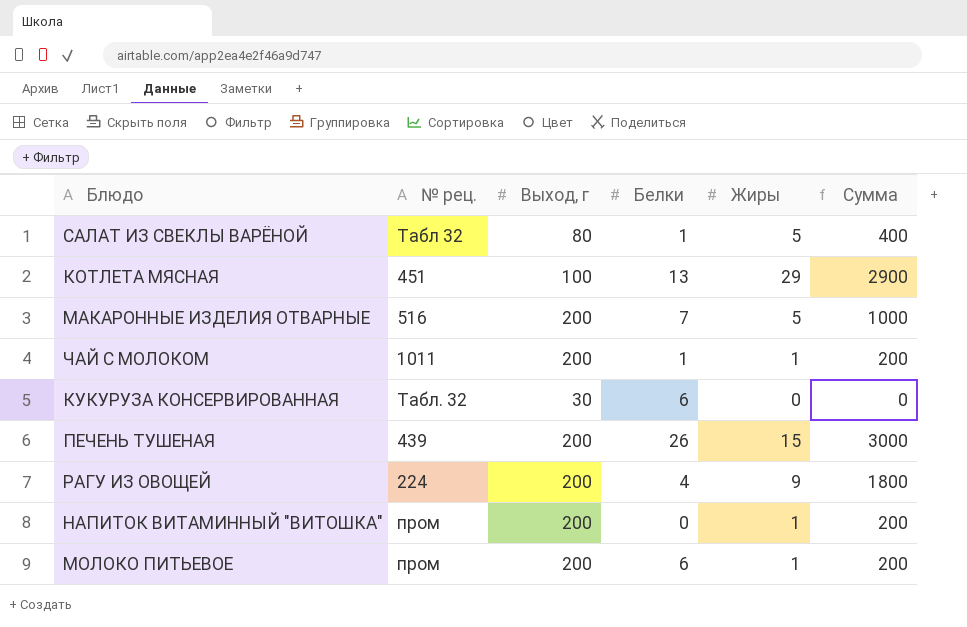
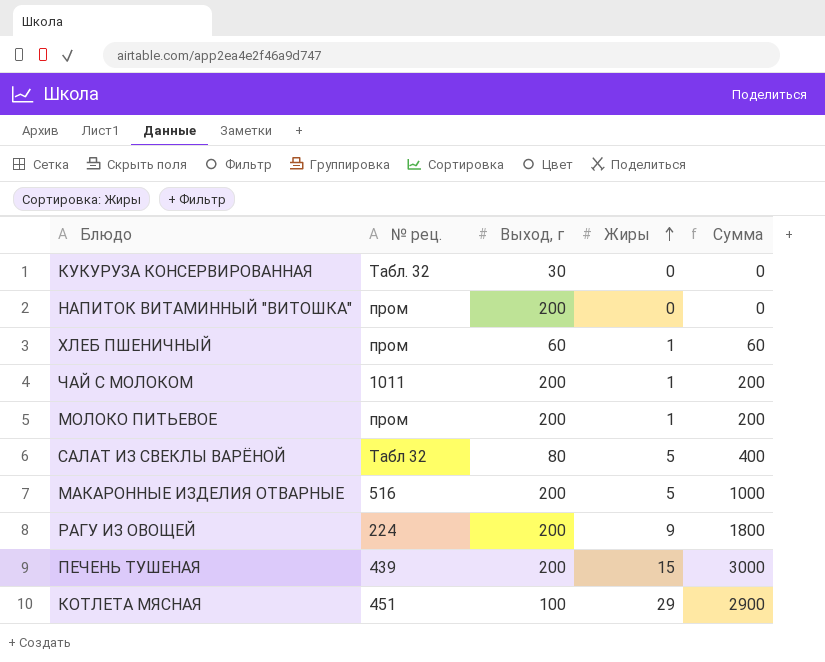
row order: none -> Жиры ascending
column Белки | position: 4 -> none
НАПИТОК ВИТАМИННЫЙ "ВИТОШКА" | Жиры: 1 -> 0
НАПИТОК ВИТАМИННЫЙ "ВИТОШКА" | Сумма: 200 -> 0
row ХЛЕБ ПШЕНИЧНЫЙ: none -> пром | 60 | 1 | 60

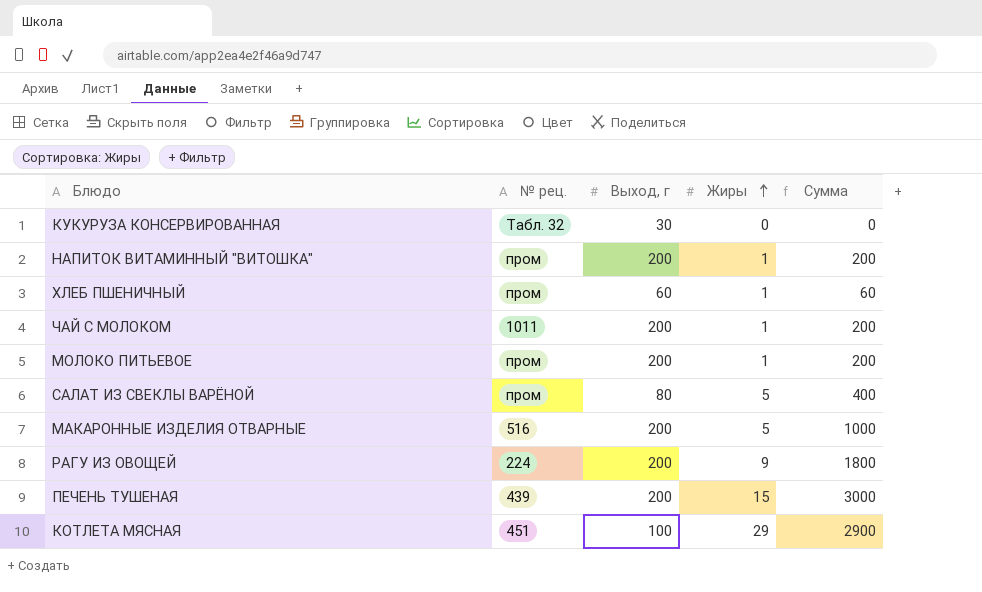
НАПИТОК ВИТАМИННЫЙ "ВИТОШКА" | Жиры: 0 -> 1
НАПИТОК ВИТАМИННЫЙ "ВИТОШКА" | Сумма: 0 -> 200
САЛАТ ИЗ СВЕКЛЫ ВАРЁНОЙ | № рец.: Табл 32 -> пром

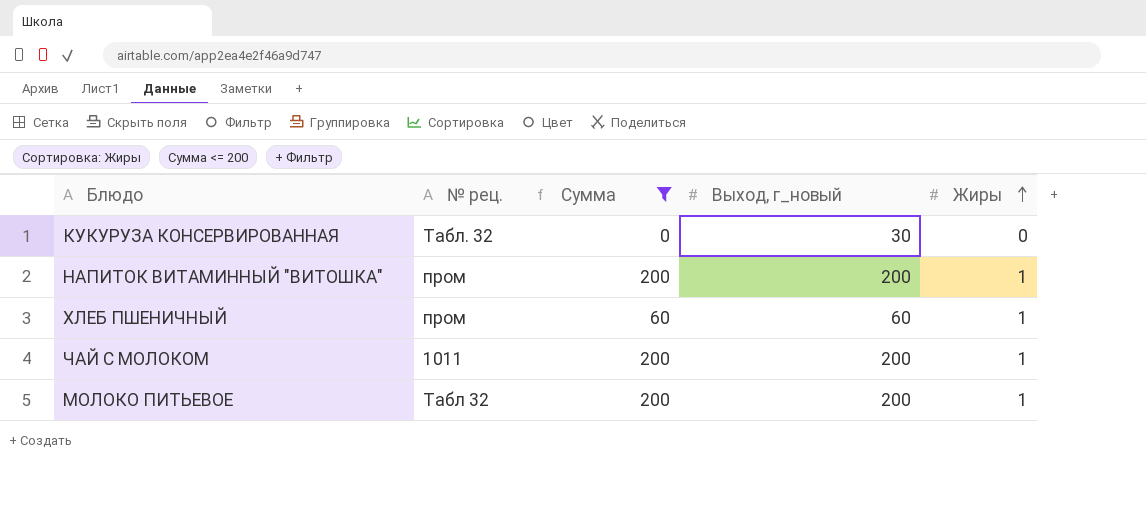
filter: none -> Сумма <= 200
column Сумма | position: 5 -> 3
column name: Выход, г -> Выход, г_новый
МОЛОКО ПИТЬЕВОЕ | № рец.: пром -> Табл 32

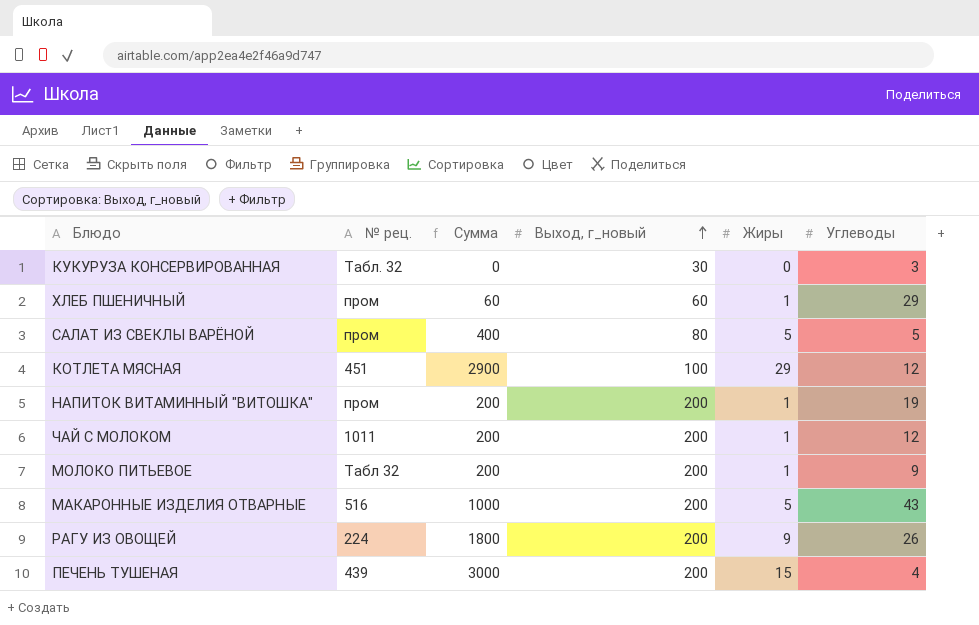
filter: Сумма <= 200 -> none
row order: Жиры ascending -> Выход, г_новый ascending
column Углеводы | position: none -> 6

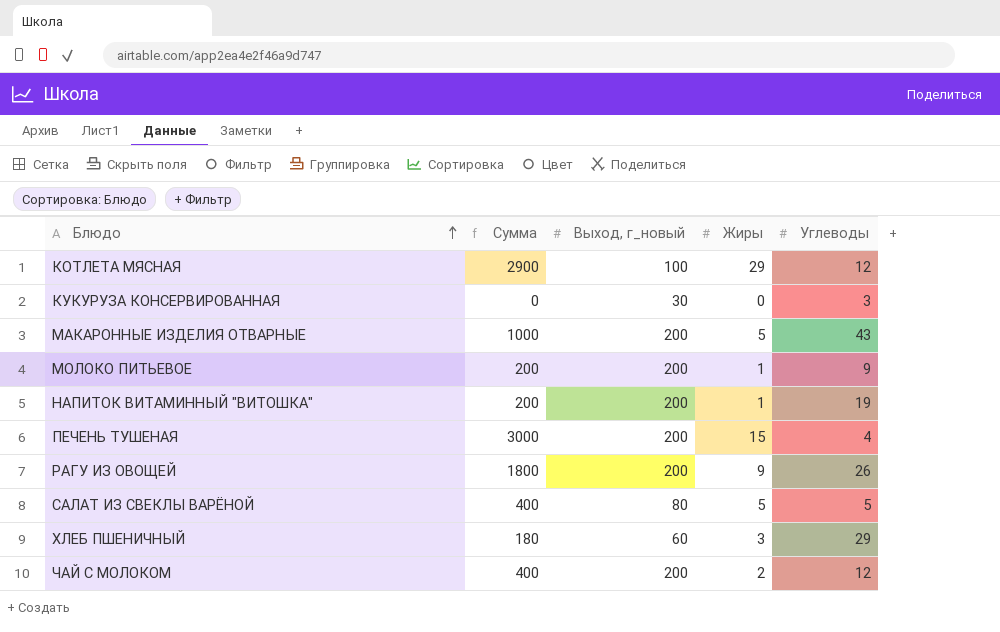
row order: Выход, г_новый ascending -> Блюдо ascending
column № рец. | position: 2 -> none
ХЛЕБ ПШЕНИЧНЫЙ | Сумма: 60 -> 180
ХЛЕБ ПШЕНИЧНЫЙ | Жиры: 1 -> 3
ЧАЙ С МОЛОКОМ | Сумма: 200 -> 400
ЧАЙ С МОЛОКОМ | Жиры: 1 -> 2

